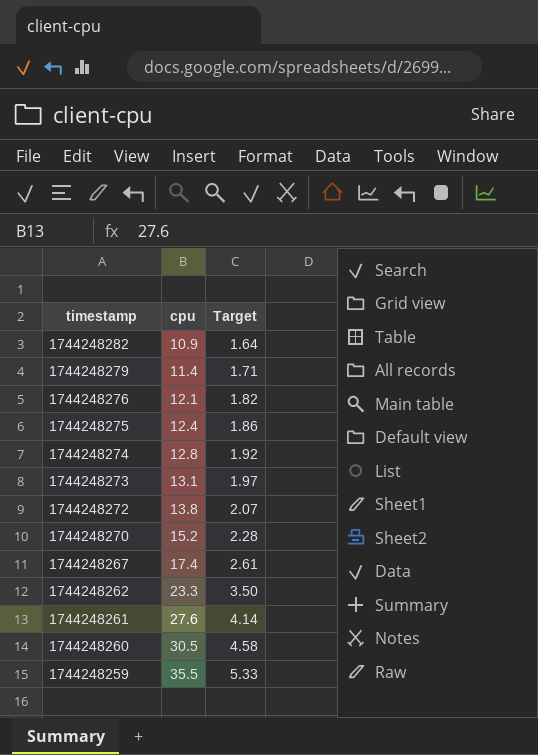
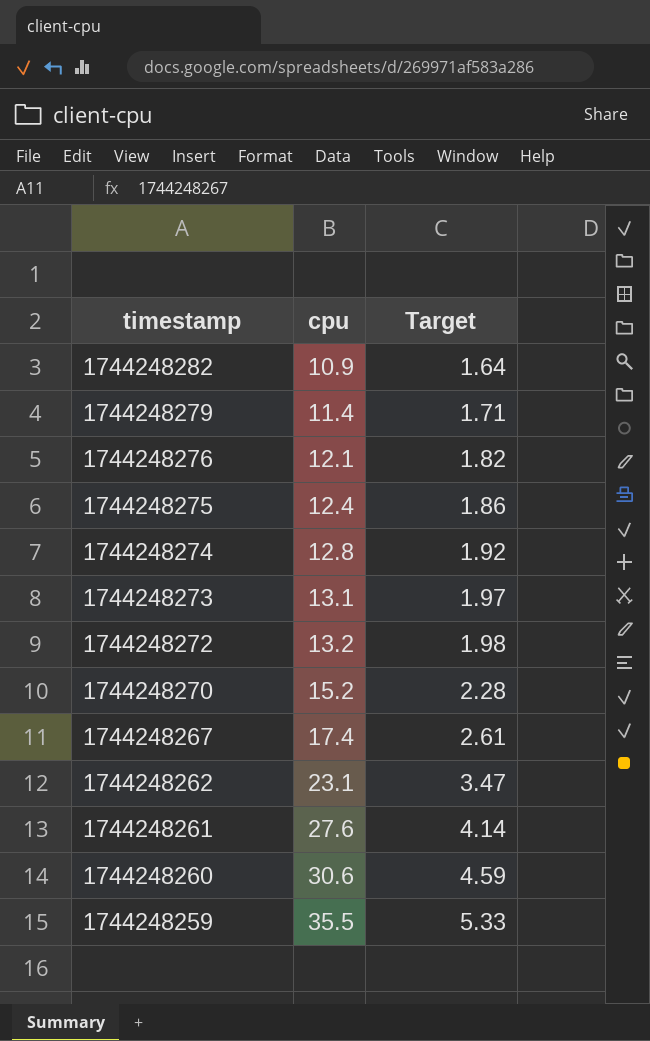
1744248272 | cpu: 13.8 -> 13.2
1744248272 | Target: 2.07 -> 1.98
1744248262 | cpu: 23.3 -> 23.1
1744248262 | Target: 3.50 -> 3.47
1744248260 | cpu: 30.5 -> 30.6
1744248260 | Target: 4.58 -> 4.59

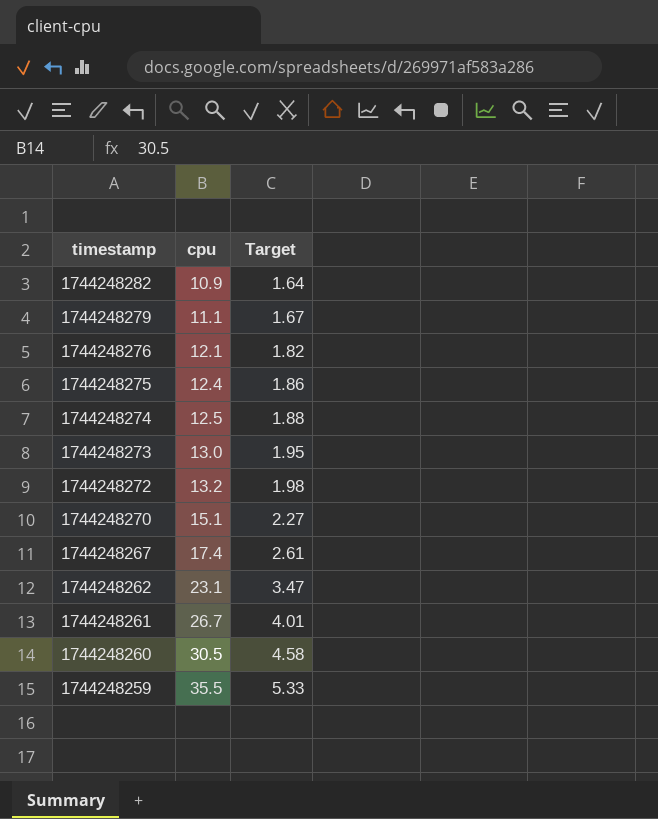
1744248279 | cpu: 11.4 -> 11.1
1744248279 | Target: 1.71 -> 1.67
1744248274 | cpu: 12.8 -> 12.5
1744248274 | Target: 1.92 -> 1.88
1744248273 | cpu: 13.1 -> 13.0
1744248273 | Target: 1.97 -> 1.95
1744248270 | cpu: 15.2 -> 15.1
1744248270 | Target: 2.28 -> 2.27
1744248261 | cpu: 27.6 -> 26.7
1744248261 | Target: 4.14 -> 4.01
1744248260 | cpu: 30.6 -> 30.5
1744248260 | Target: 4.59 -> 4.58

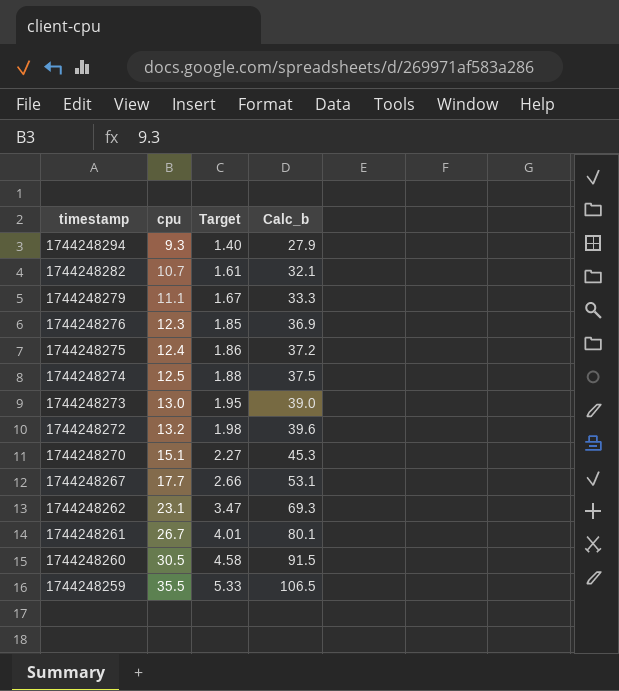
column Calc_b | formula: none -> [cpu] * 3
row 1744248294: none -> 9.3 | 1.40 | 27.9
1744248282 | cpu: 10.9 -> 10.7
1744248282 | Target: 1.64 -> 1.61
1744248276 | cpu: 12.1 -> 12.3
1744248276 | Target: 1.82 -> 1.85
1744248267 | cpu: 17.4 -> 17.7
1744248267 | Target: 2.61 -> 2.66

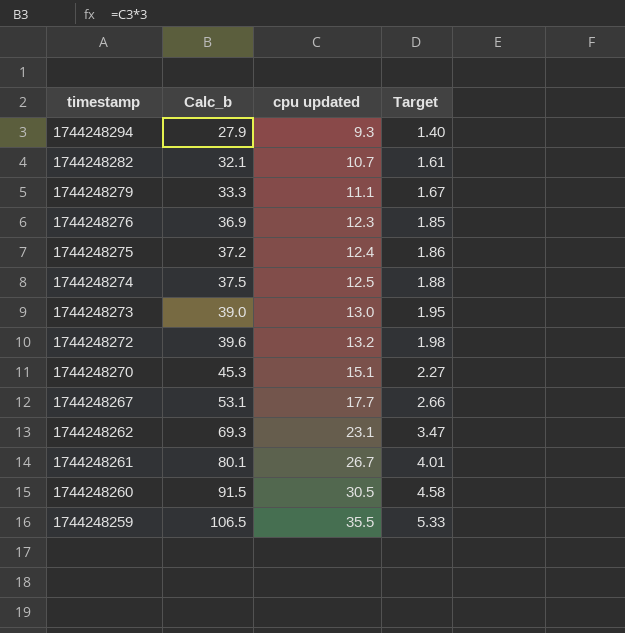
column Calc_b | position: 4 -> 2
column name: cpu -> cpu updated

